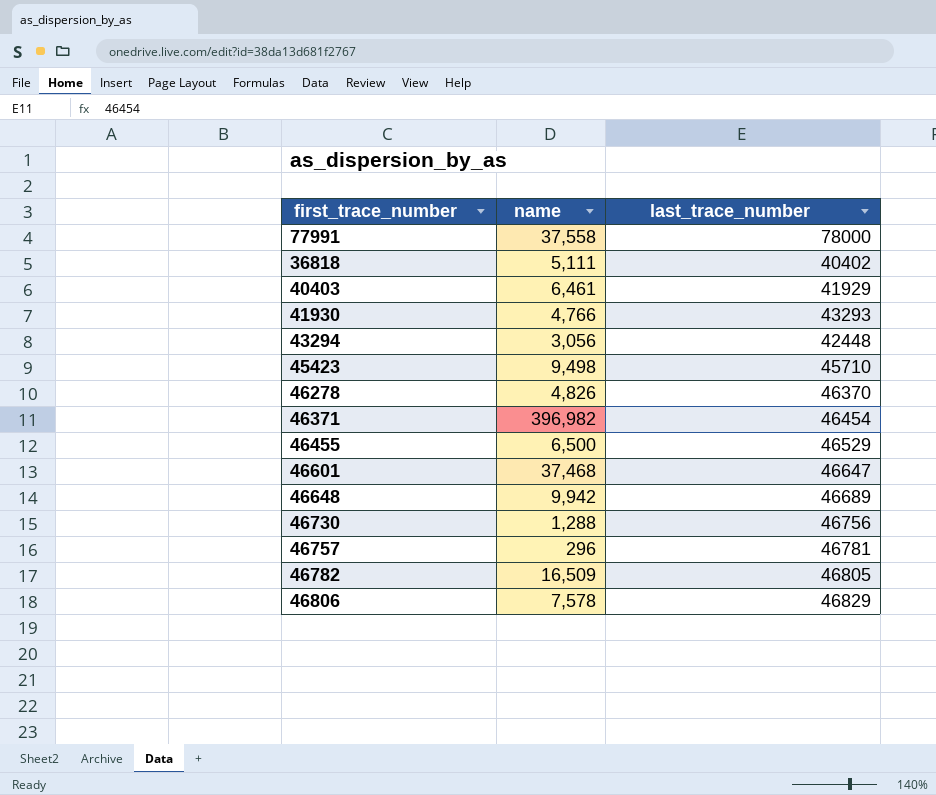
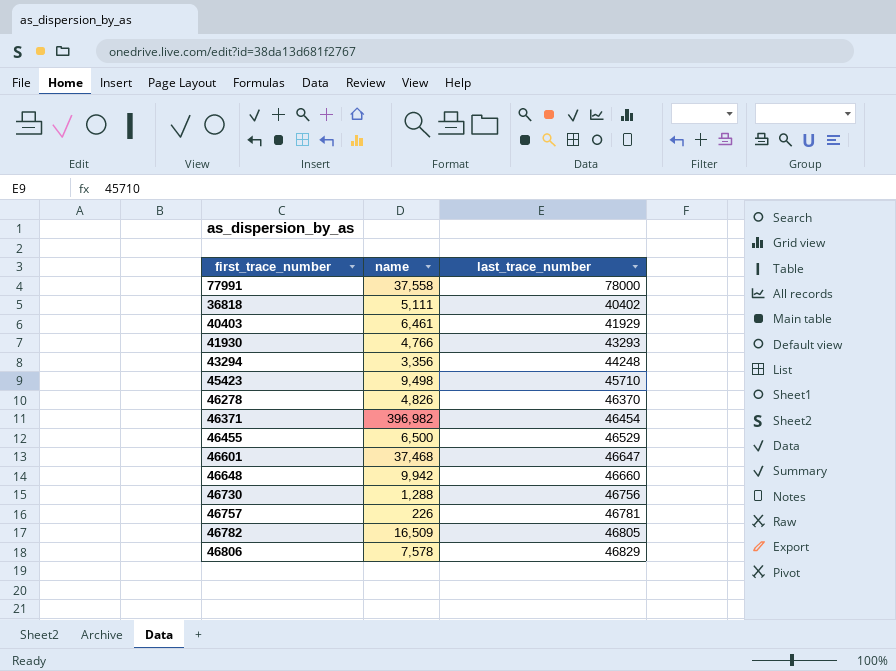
43294 | name: 3,056 -> 3,356
43294 | last_trace_number: 42448 -> 44248
46648 | last_trace_number: 46689 -> 46660
46757 | name: 296 -> 226

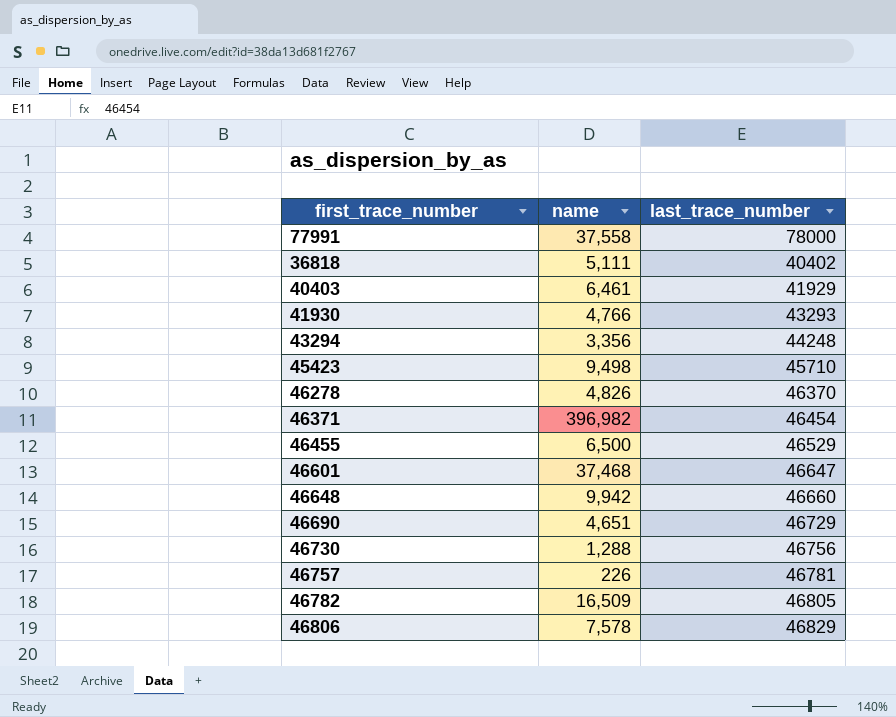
row 46690: none -> 4,651 | 46729

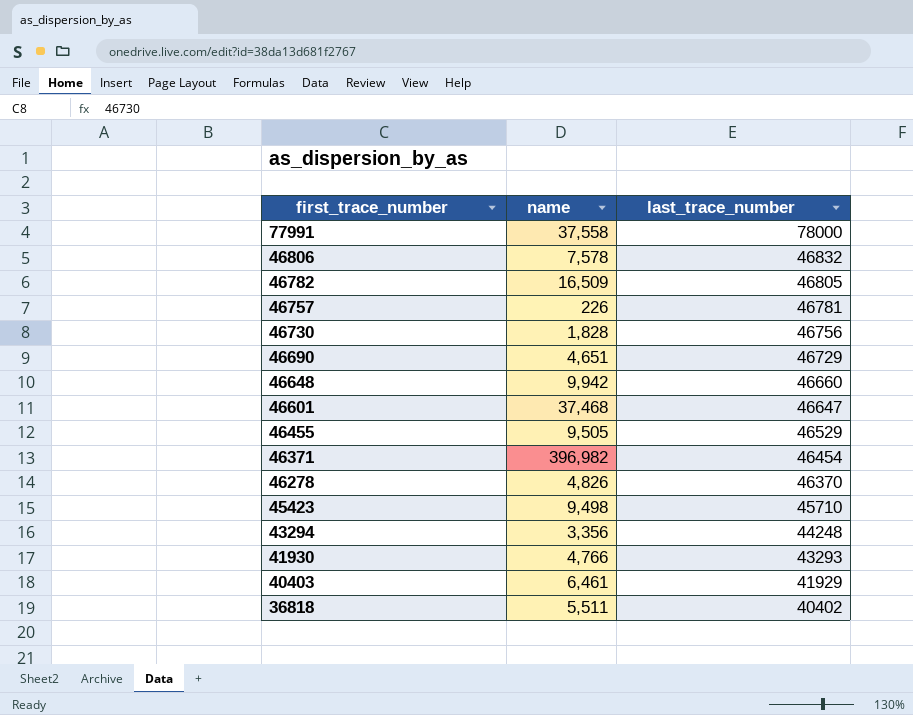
row order: none -> first_trace_number descending
46806 | last_trace_number: 46829 -> 46832
46730 | name: 1,288 -> 1,828
46455 | name: 6,500 -> 9,505
36818 | name: 5,111 -> 5,511

